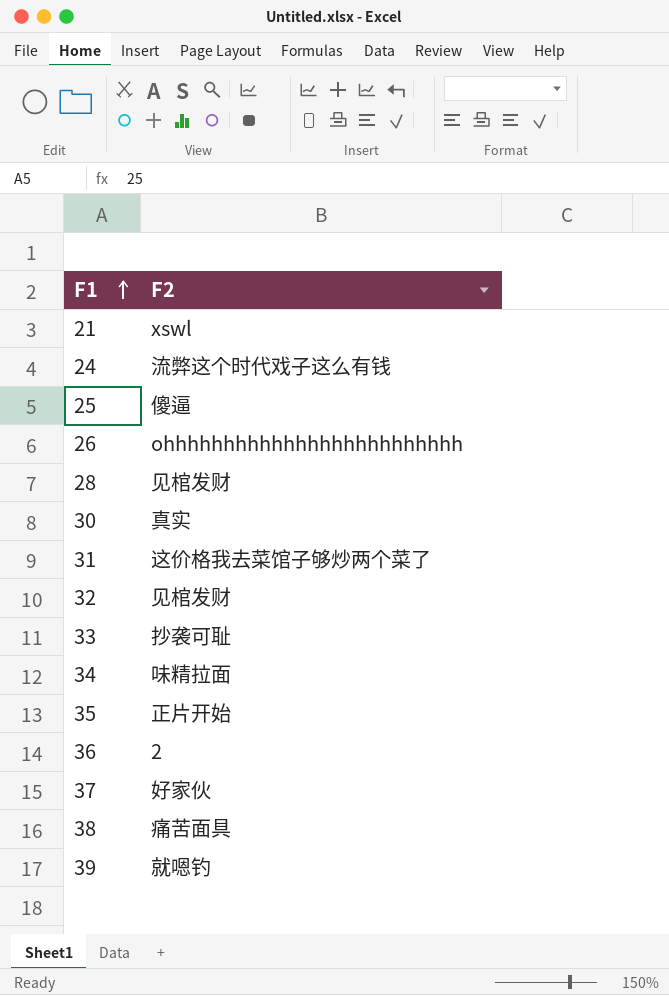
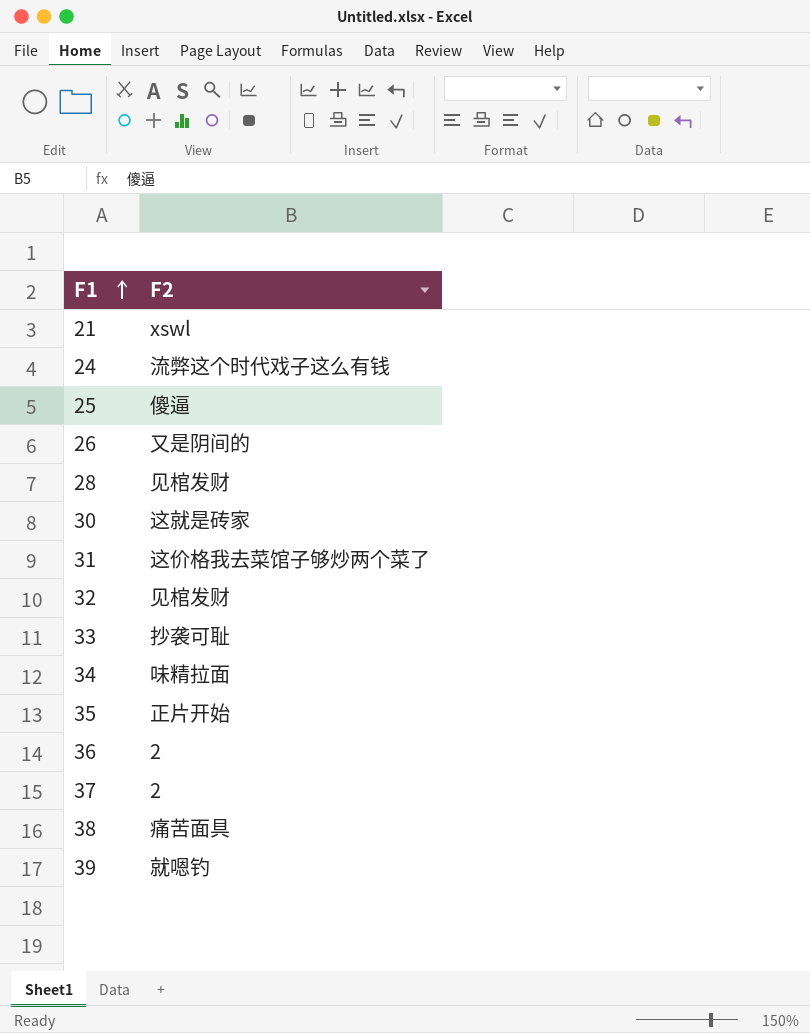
26 | F2: ohhhhhhhhhhhhhhhhhhhhhhhhh -> 又是阴间的
30 | F2: 真实 -> 这就是砖家
37 | F2: 好家伙 -> 2

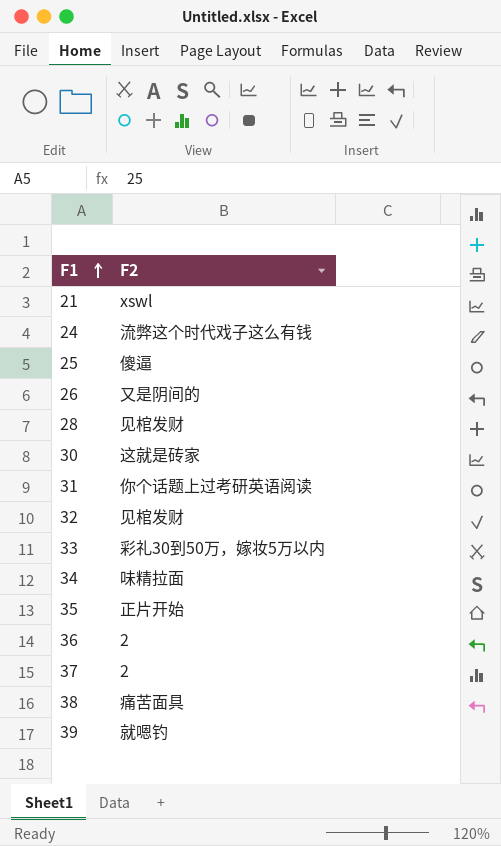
31 | F2: 这价格我去菜馆子够炒两个菜了 -> 你个话题上过考研英语阅读
33 | F2: 抄袭可耻 -> 彩礼30到50万，嫁妆5万以内

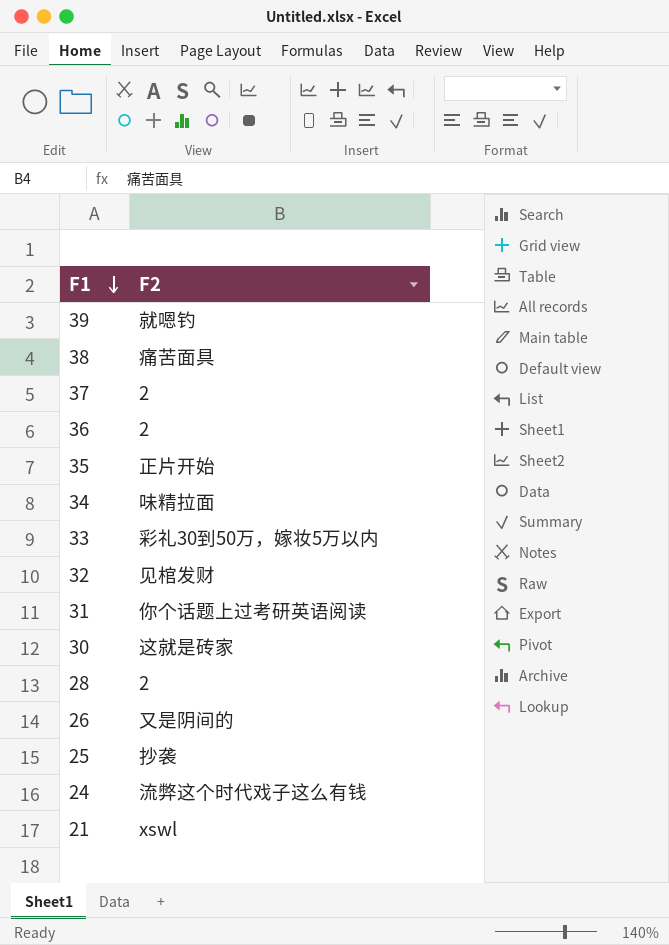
row order: F1 ascending -> F1 descending
28 | F2: 见棺发财 -> 2
25 | F2: 傻逼 -> 抄袭

